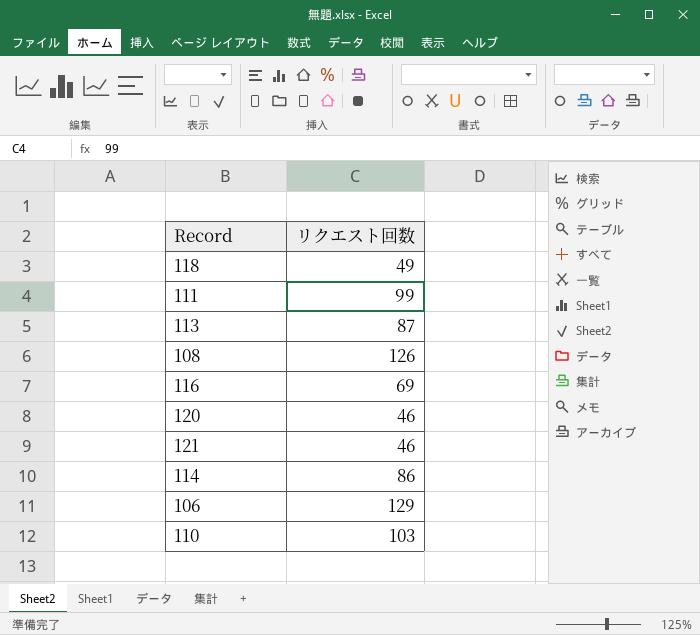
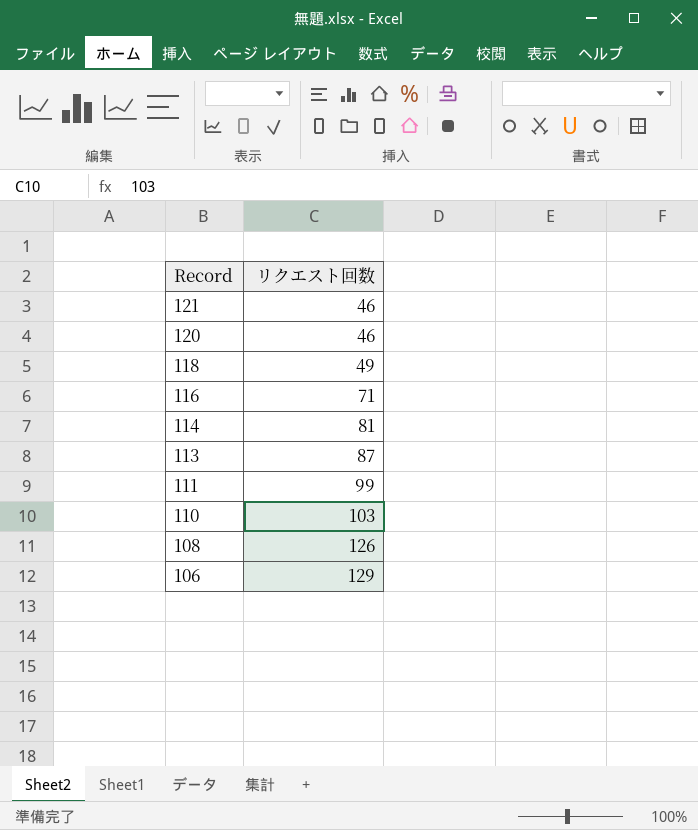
row order: none -> Record descending
116 | リクエスト回数: 69 -> 71
114 | リクエスト回数: 86 -> 81

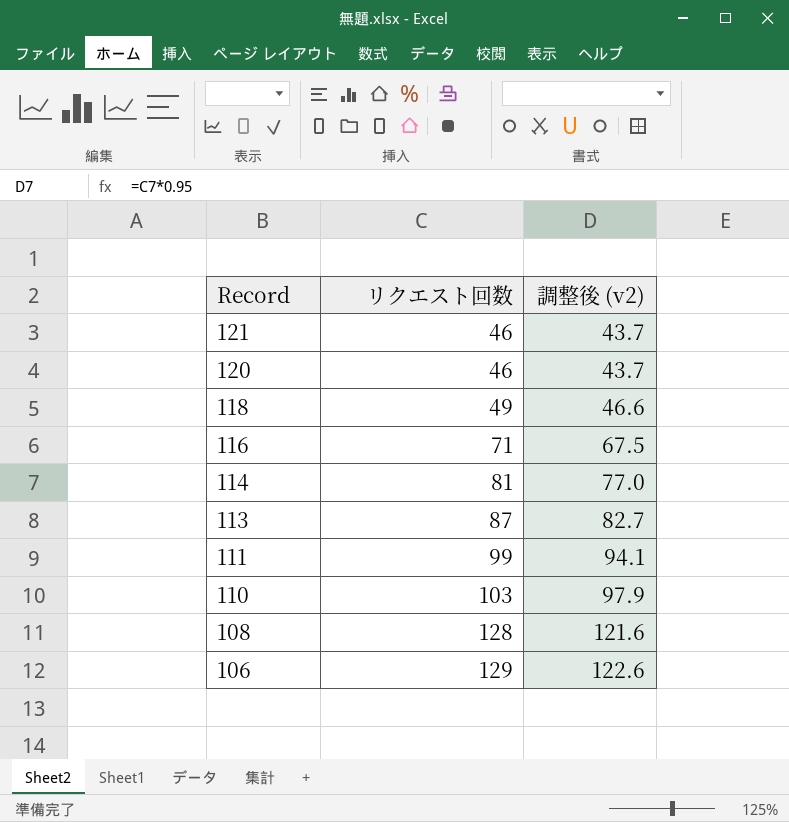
column 調整後 (v2) | formula: none -> [リクエスト回数] * 0.95
108 | リクエスト回数: 126 -> 128

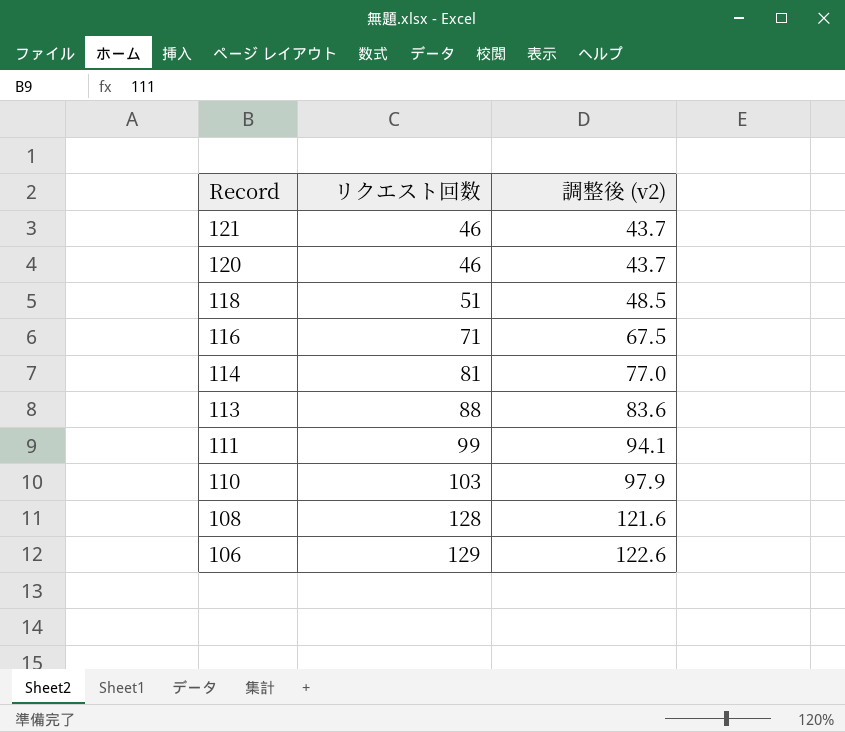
118 | リクエスト回数: 49 -> 51
118 | 調整後 (v2): 46.6 -> 48.5
113 | リクエスト回数: 87 -> 88
113 | 調整後 (v2): 82.7 -> 83.6

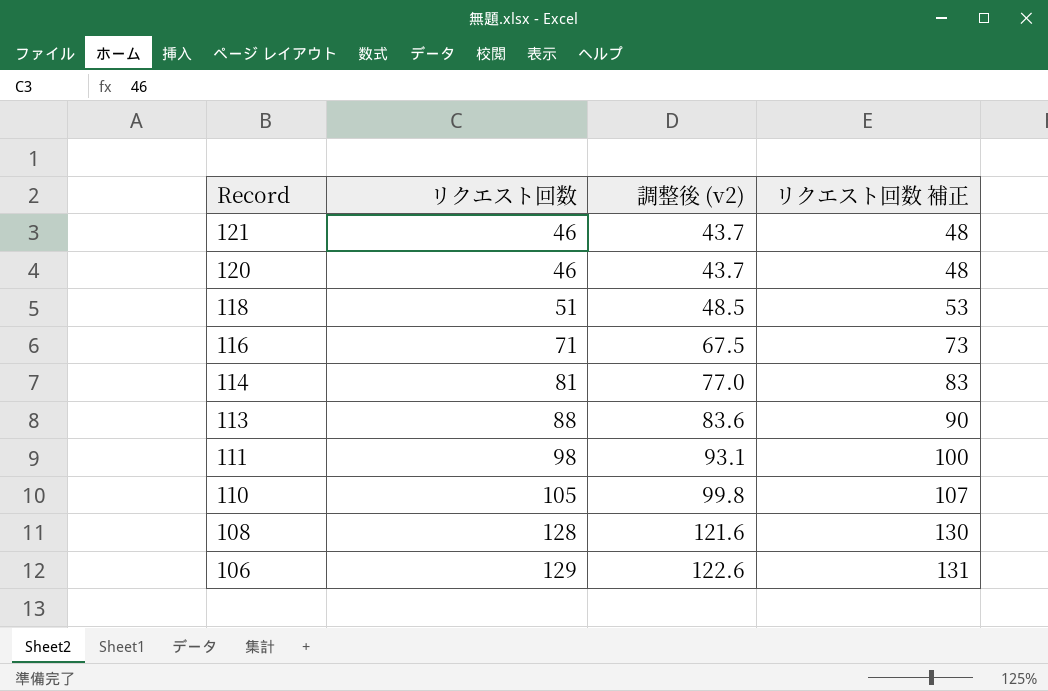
column リクエスト回数 補正 | formula: none -> [リクエスト回数] + 2
111 | リクエスト回数: 99 -> 98
111 | 調整後 (v2): 94.1 -> 93.1
110 | リクエスト回数: 103 -> 105
110 | 調整後 (v2): 97.9 -> 99.8

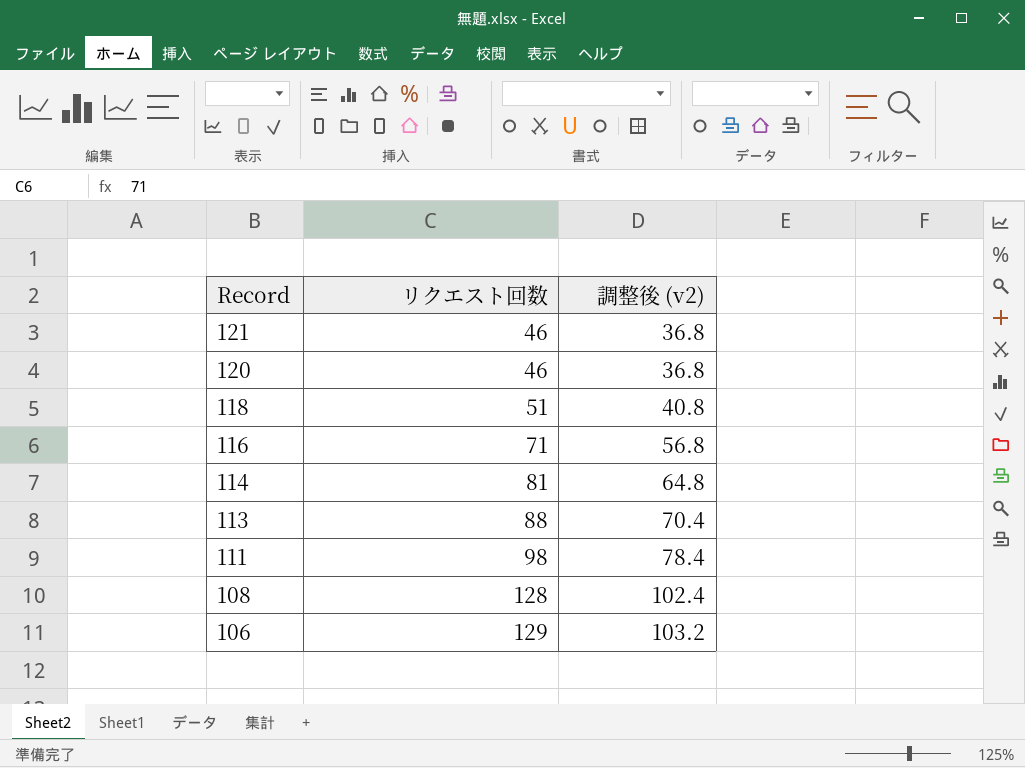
column リクエスト回数 補正 | formula: [リクエスト回数] + 2 -> none
column 調整後 (v2) | formula: [リクエスト回数] * 0.95 -> [リクエスト回数] * 0.8
row 110: 105 | 99.8 | 107 -> none

